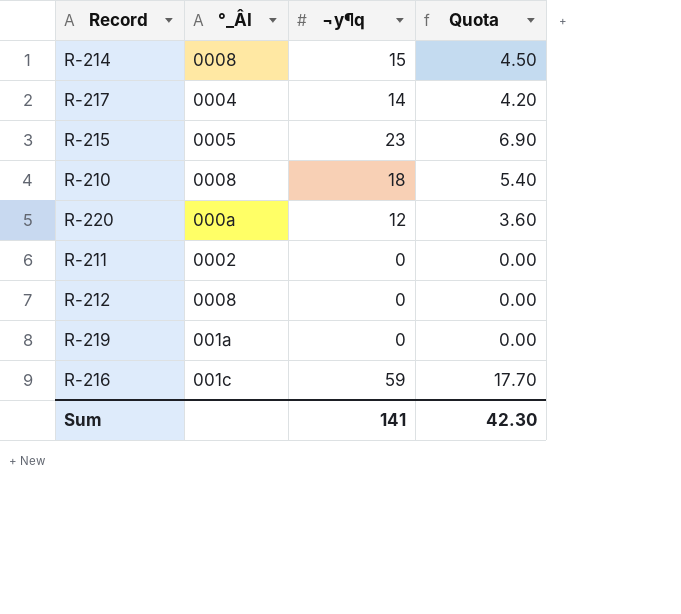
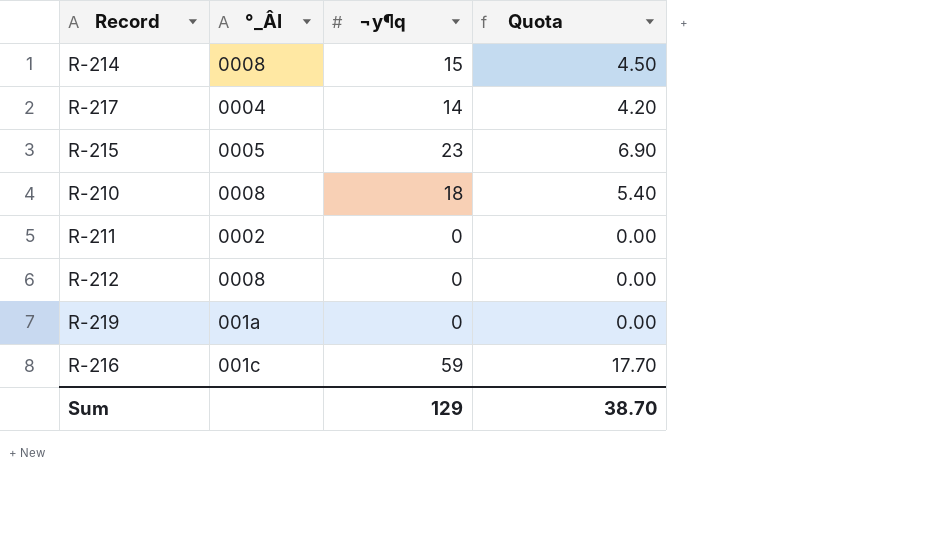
row R-220: 000a | 12 | 3.60 -> none
Sum | ¬y¶q: 141 -> 129
Sum | Quota: 42.30 -> 38.70

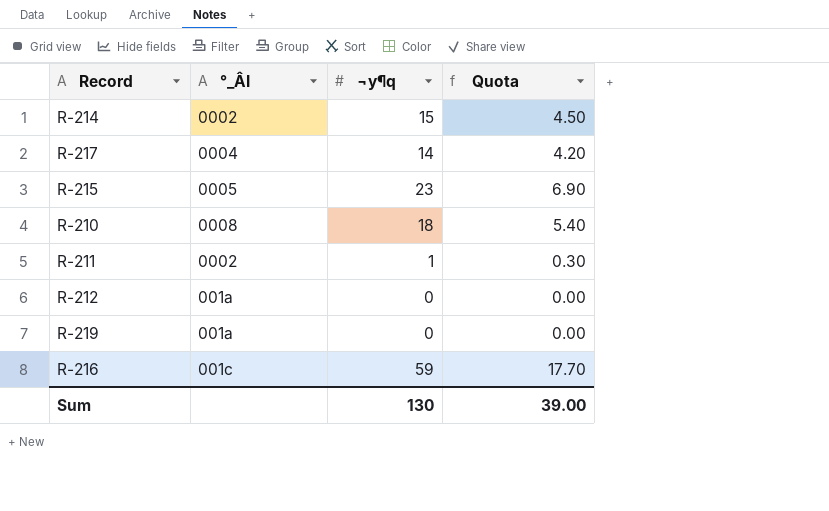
R-214 | °_ÂI: 0008 -> 0002
R-211 | ¬y¶q: 0 -> 1
R-211 | Quota: 0.00 -> 0.30
R-212 | °_ÂI: 0008 -> 001a
Sum | ¬y¶q: 129 -> 130
Sum | Quota: 38.70 -> 39.00

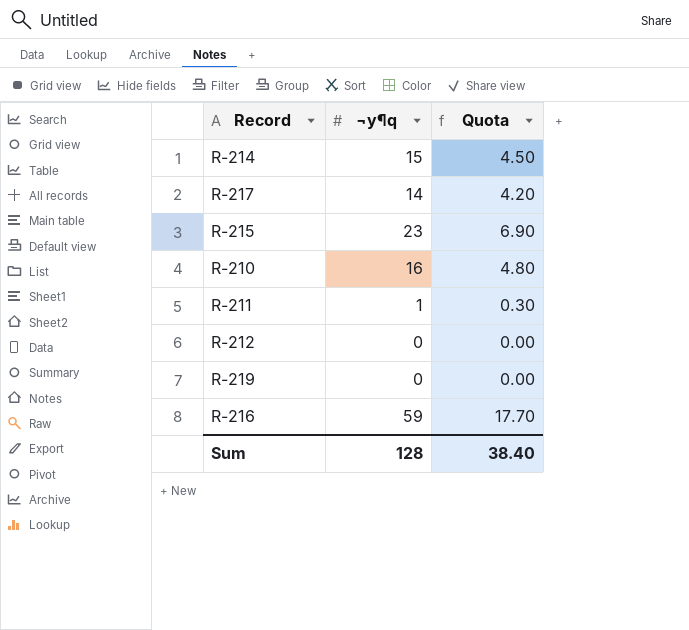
column °_ÂI | position: 2 -> none
R-210 | ¬y¶q: 18 -> 16
R-210 | Quota: 5.40 -> 4.80
Sum | ¬y¶q: 130 -> 128
Sum | Quota: 39.00 -> 38.40

